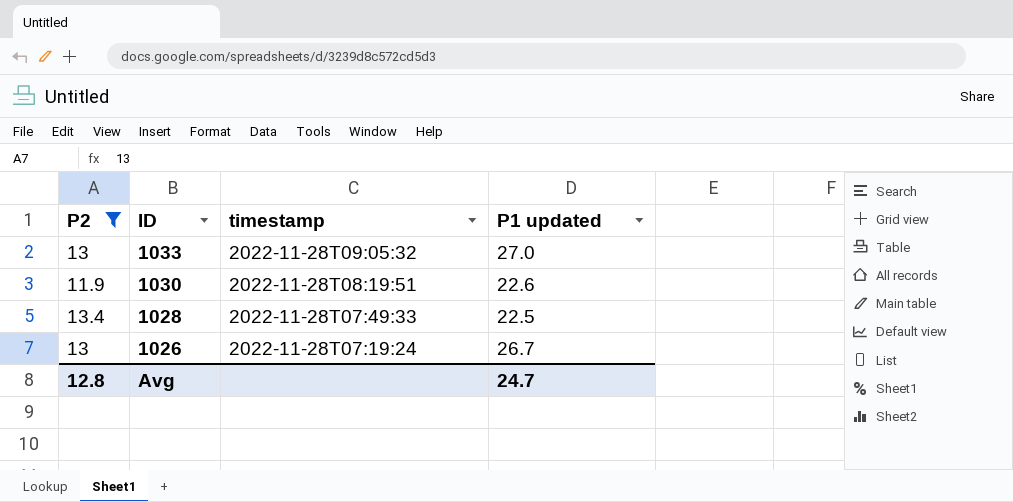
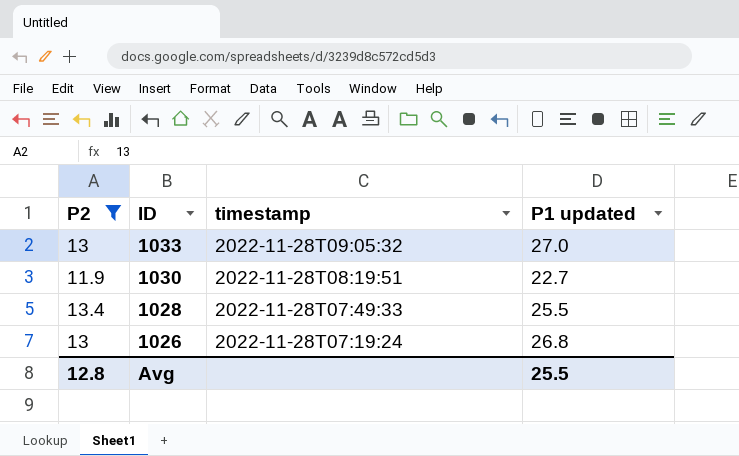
1030 | P1 updated: 22.6 -> 22.7
1028 | P1 updated: 22.5 -> 25.5
1026 | P1 updated: 26.7 -> 26.8
Avg | P1 updated: 24.7 -> 25.5

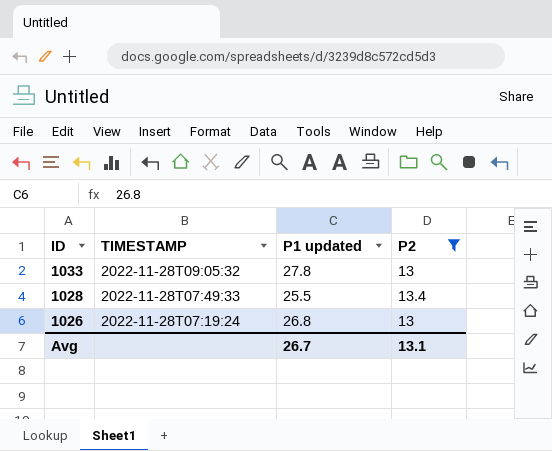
column name: timestamp -> TIMESTAMP
column P2 | position: 1 -> 4
row 1030: 11.9 | 2022-11-28T08:19:51 | 22.7 -> none
1033 | P1 updated: 27.0 -> 27.8
Avg | P1 updated: 25.5 -> 26.7
Avg | P2: 12.8 -> 13.1

